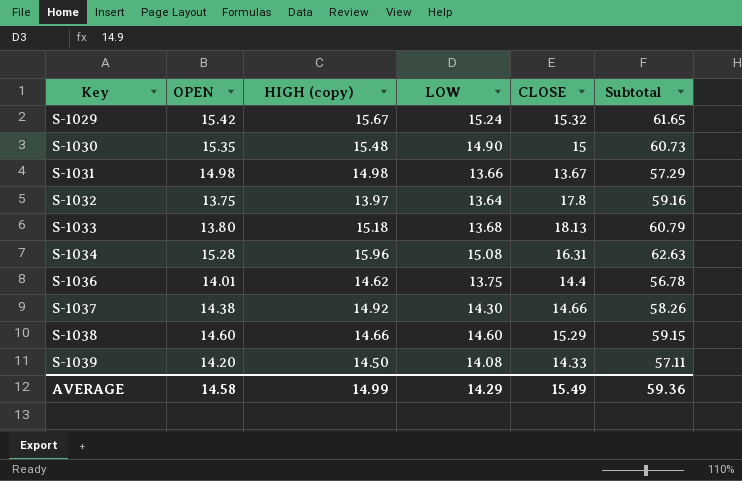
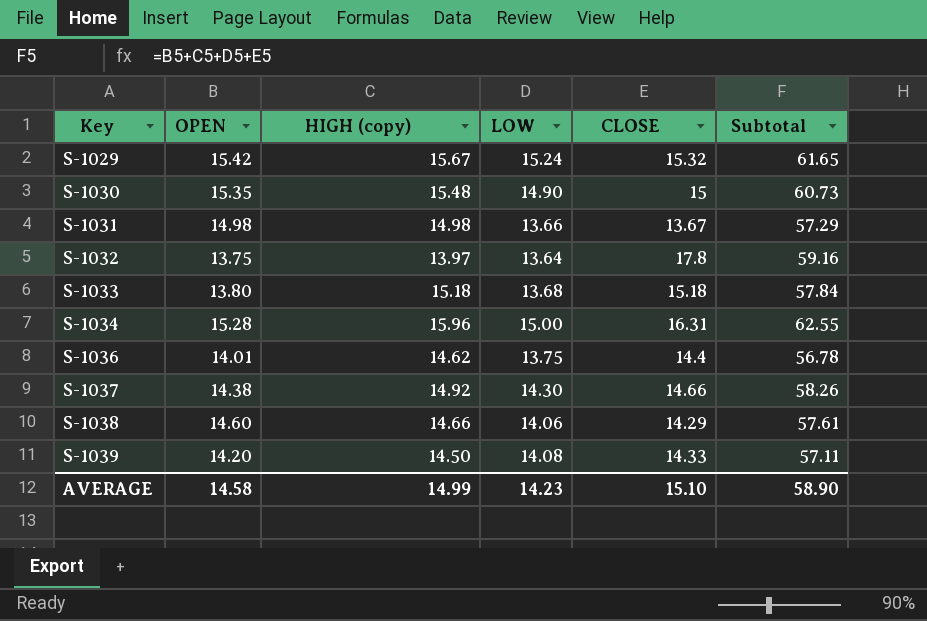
S-1033 | CLOSE: 18.13 -> 15.18
S-1033 | Subtotal: 60.79 -> 57.84
S-1034 | LOW: 15.08 -> 15.00
S-1034 | Subtotal: 62.63 -> 62.55
S-1038 | LOW: 14.60 -> 14.06
S-1038 | CLOSE: 15.29 -> 14.29
S-1038 | Subtotal: 59.15 -> 57.61
AVERAGE | LOW: 14.29 -> 14.23
AVERAGE | CLOSE: 15.49 -> 15.10
AVERAGE | Subtotal: 59.36 -> 58.90

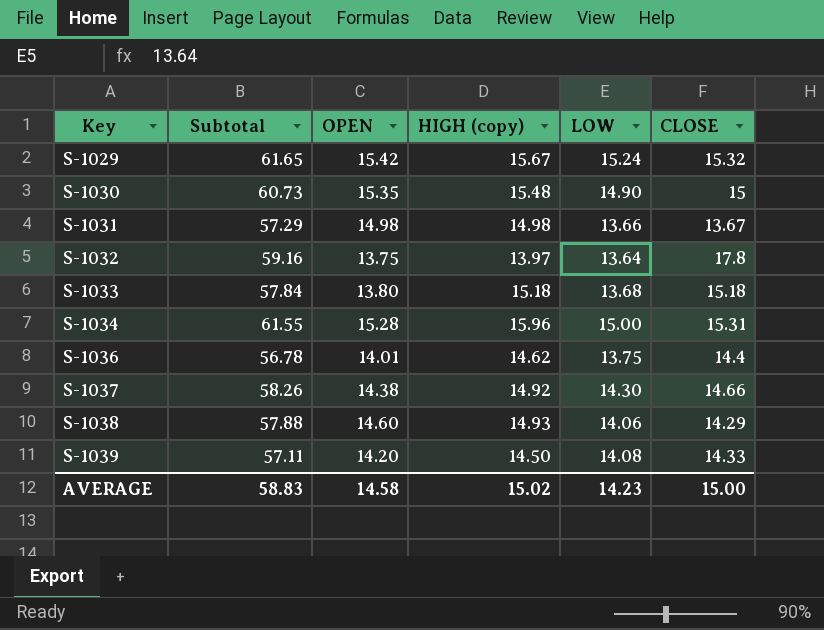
column Subtotal | position: 6 -> 2
S-1034 | Subtotal: 62.55 -> 61.55
S-1034 | CLOSE: 16.31 -> 15.31
S-1038 | Subtotal: 57.61 -> 57.88
S-1038 | HIGH (copy): 14.66 -> 14.93
AVERAGE | Subtotal: 58.90 -> 58.83
AVERAGE | HIGH (copy): 14.99 -> 15.02
AVERAGE | CLOSE: 15.10 -> 15.00

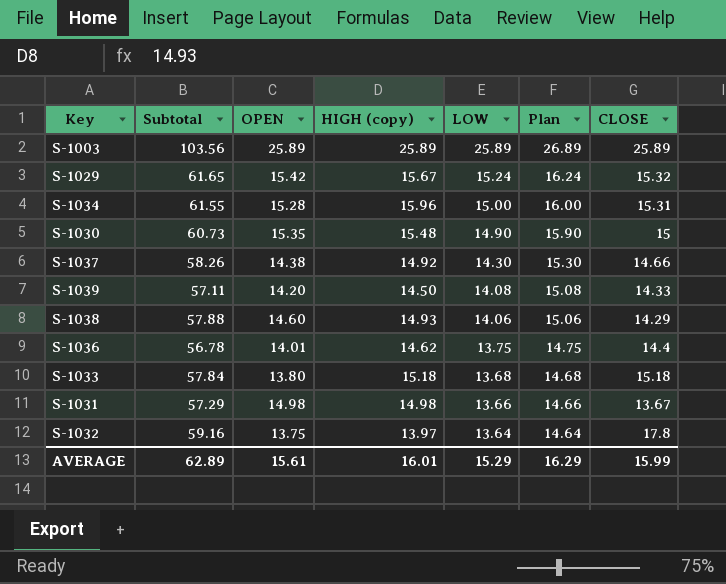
row order: Key ascending -> LOW descending
column Plan | formula: none -> [LOW] + 1
row S-1003: none -> 103.56 | 25.89 | 25.89 | 25.89 | 26.89 | 25.89
AVERAGE | Subtotal: 58.83 -> 62.89
AVERAGE | OPEN: 14.58 -> 15.61
AVERAGE | HIGH (copy): 15.02 -> 16.01
AVERAGE | LOW: 14.23 -> 15.29
AVERAGE | CLOSE: 15.00 -> 15.99

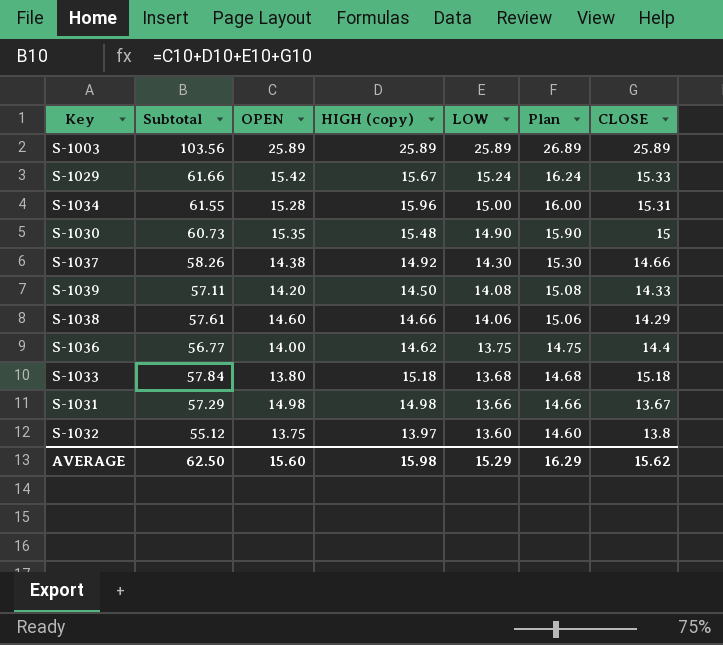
S-1029 | Subtotal: 61.65 -> 61.66
S-1029 | CLOSE: 15.32 -> 15.33
S-1038 | Subtotal: 57.88 -> 57.61
S-1038 | HIGH (copy): 14.93 -> 14.66
S-1036 | Subtotal: 56.78 -> 56.77
S-1036 | OPEN: 14.01 -> 14.00
S-1032 | Subtotal: 59.16 -> 55.12
S-1032 | LOW: 13.64 -> 13.60
S-1032 | Plan: 14.64 -> 14.60
S-1032 | CLOSE: 17.8 -> 13.8
AVERAGE | Subtotal: 62.89 -> 62.50
AVERAGE | OPEN: 15.61 -> 15.60
AVERAGE | HIGH (copy): 16.01 -> 15.98
AVERAGE | CLOSE: 15.99 -> 15.62

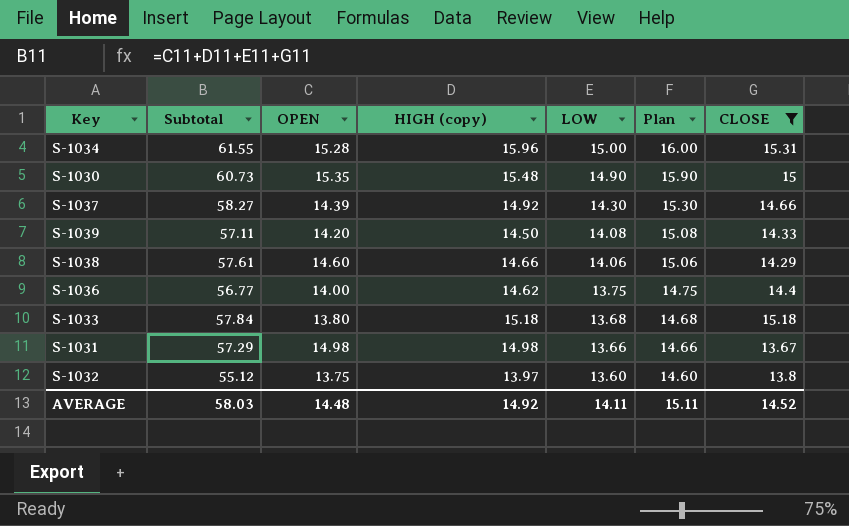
filter: none -> CLOSE <= 15.31
S-1037 | Subtotal: 58.26 -> 58.27
S-1037 | OPEN: 14.38 -> 14.39
AVERAGE | Subtotal: 62.50 -> 58.03
AVERAGE | OPEN: 15.60 -> 14.48
AVERAGE | HIGH (copy): 15.98 -> 14.92
AVERAGE | LOW: 15.29 -> 14.11
AVERAGE | Plan: 16.29 -> 15.11
AVERAGE | CLOSE: 15.62 -> 14.52

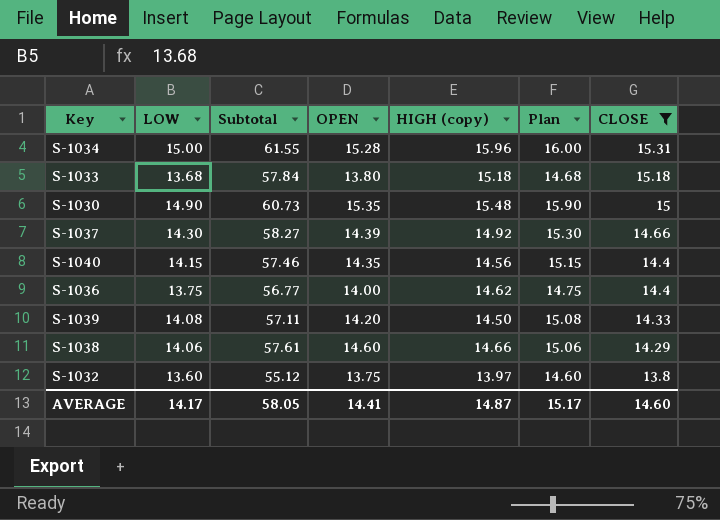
row order: LOW descending -> CLOSE descending
column LOW | position: 5 -> 2
row S-1031: 57.29 | 14.98 | 14.98 | 13.66 | 14.66 | 13.67 -> none
row S-1040: none -> 14.15 | 57.46 | 14.35 | 14.56 | 15.15 | 14.4
AVERAGE | LOW: 14.11 -> 14.17
AVERAGE | Subtotal: 58.03 -> 58.05
AVERAGE | OPEN: 14.48 -> 14.41
AVERAGE | HIGH (copy): 14.92 -> 14.87
AVERAGE | Plan: 15.11 -> 15.17
AVERAGE | CLOSE: 14.52 -> 14.60

